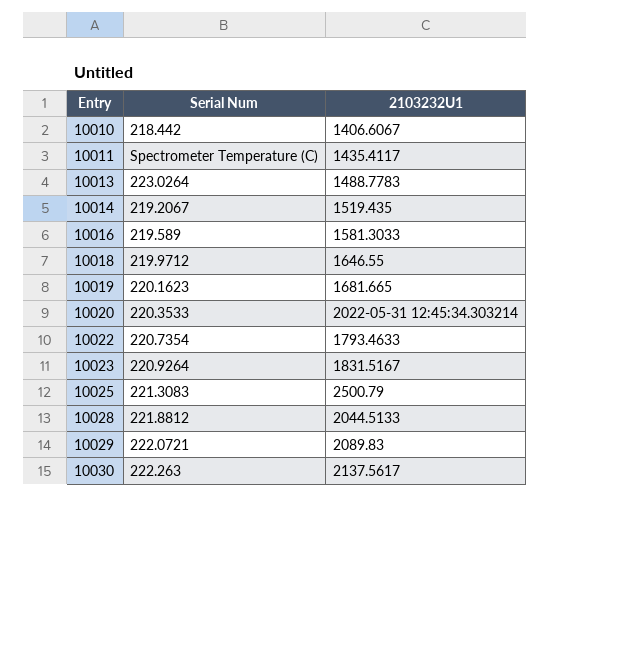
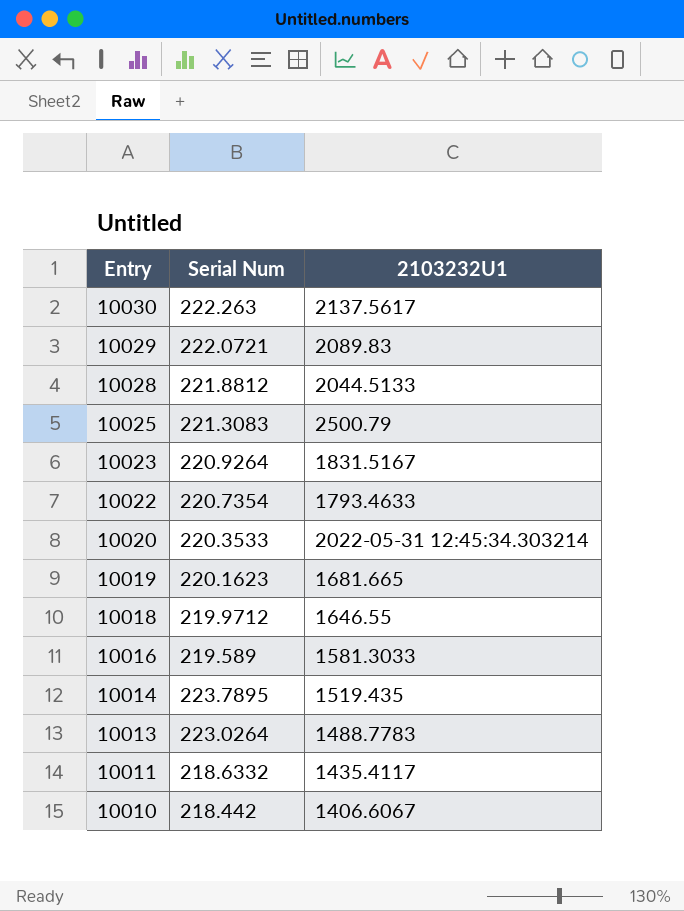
row order: Entry ascending -> Entry descending
10014 | Serial Num: 219.2067 -> 223.7895
10011 | Serial Num: Spectrometer Temperature (C) -> 218.6332

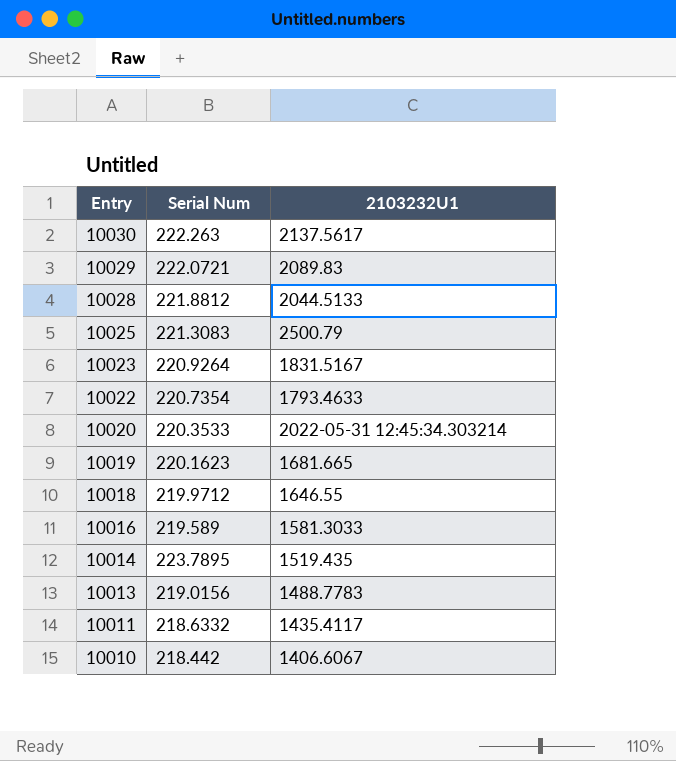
10013 | Serial Num: 223.0264 -> 219.0156

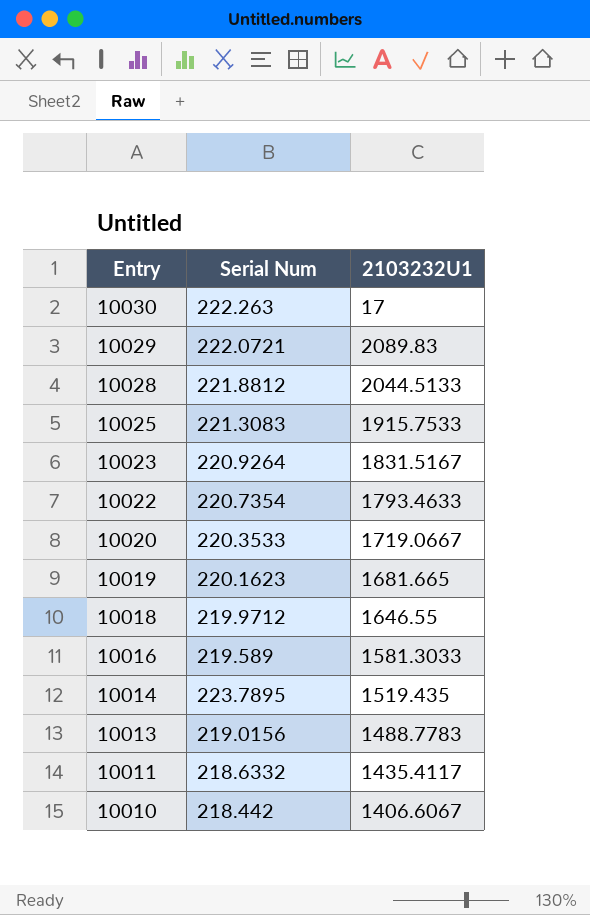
10030 | 2103232U1: 2137.5617 -> 17
10025 | 2103232U1: 2500.79 -> 1915.7533
10020 | 2103232U1: 2022-05-31 12:45:34.303214 -> 1719.0667

